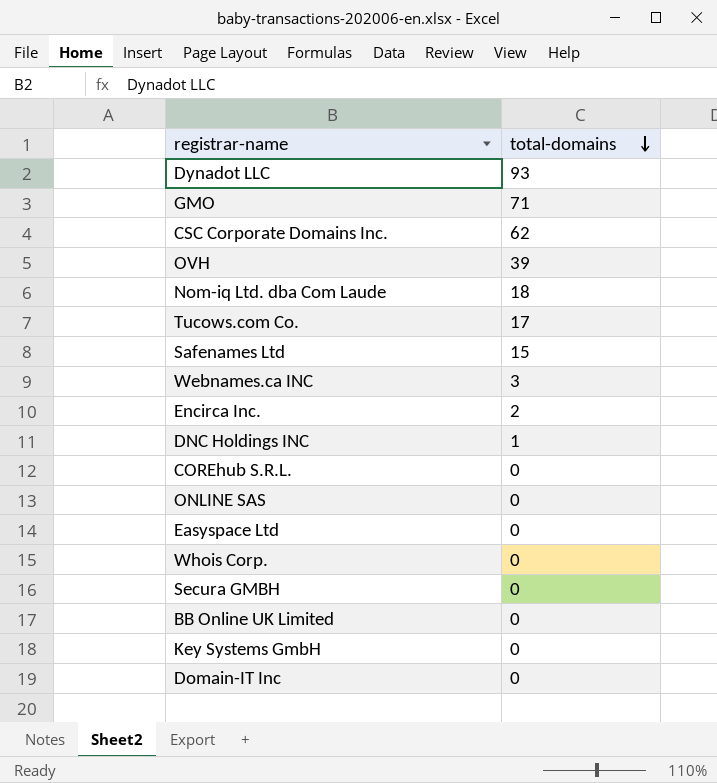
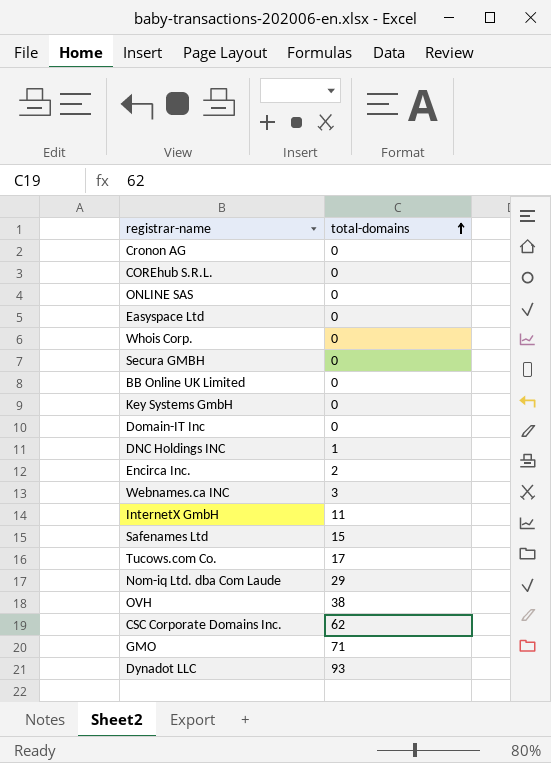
row order: total-domains descending -> total-domains ascending
row Cronon AG: none -> 0
row InternetX GmbH: none -> 11
Nom-iq Ltd. dba Com Laude | total-domains: 18 -> 29
OVH | total-domains: 39 -> 38

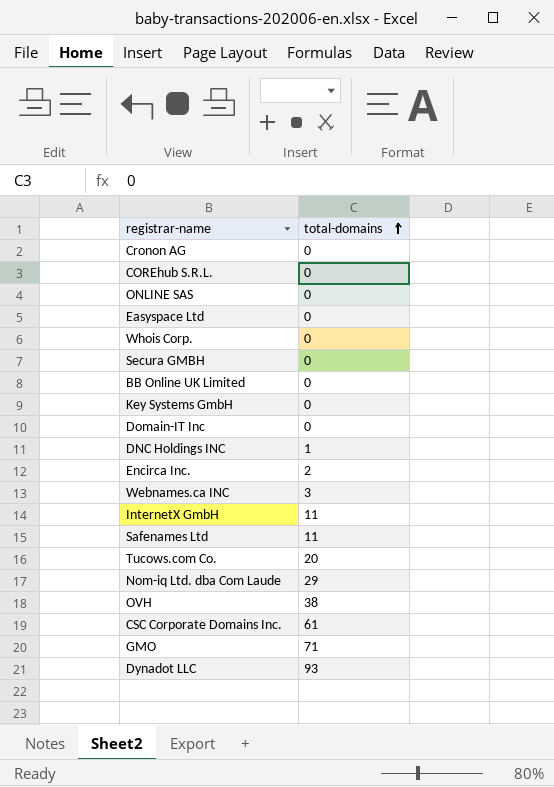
Safenames Ltd | total-domains: 15 -> 11
Tucows.com Co. | total-domains: 17 -> 20
CSC Corporate Domains Inc. | total-domains: 62 -> 61

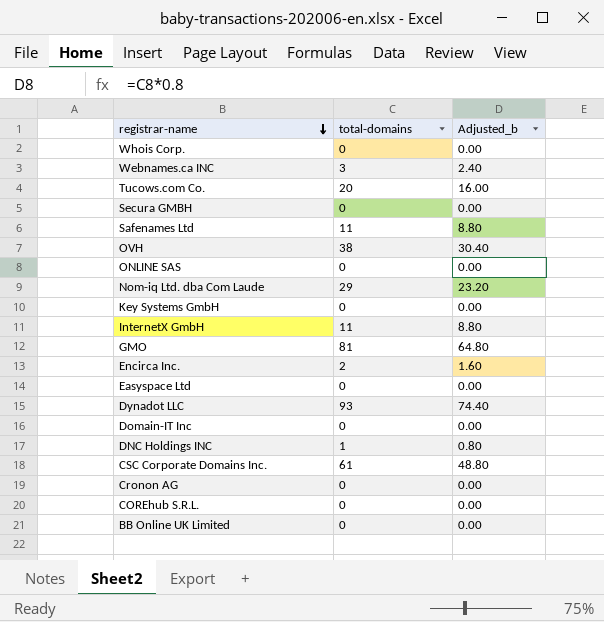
row order: total-domains ascending -> registrar-name descending
column Adjusted_b | formula: none -> [total-domains] * 0.8
GMO | total-domains: 71 -> 81

